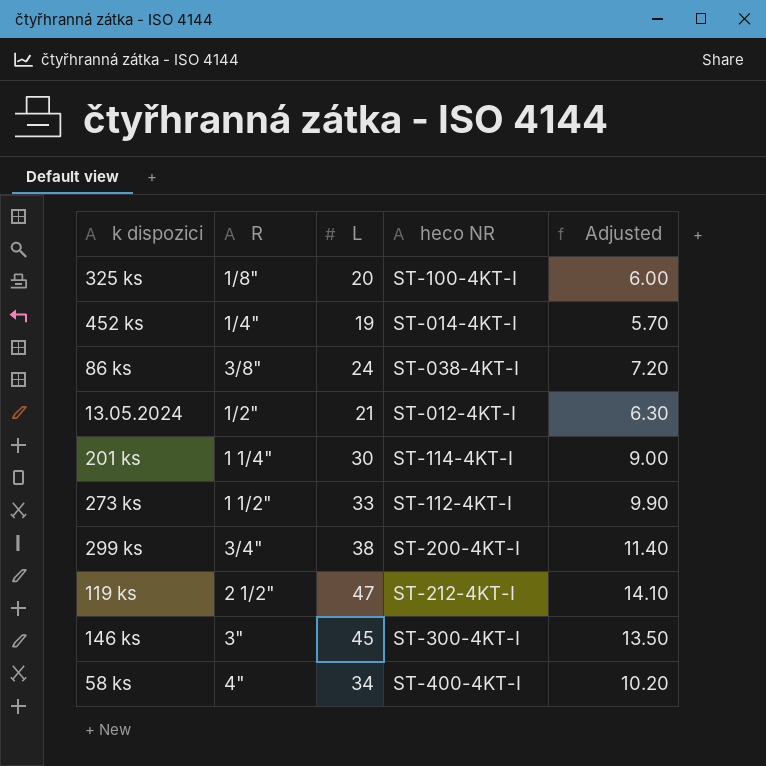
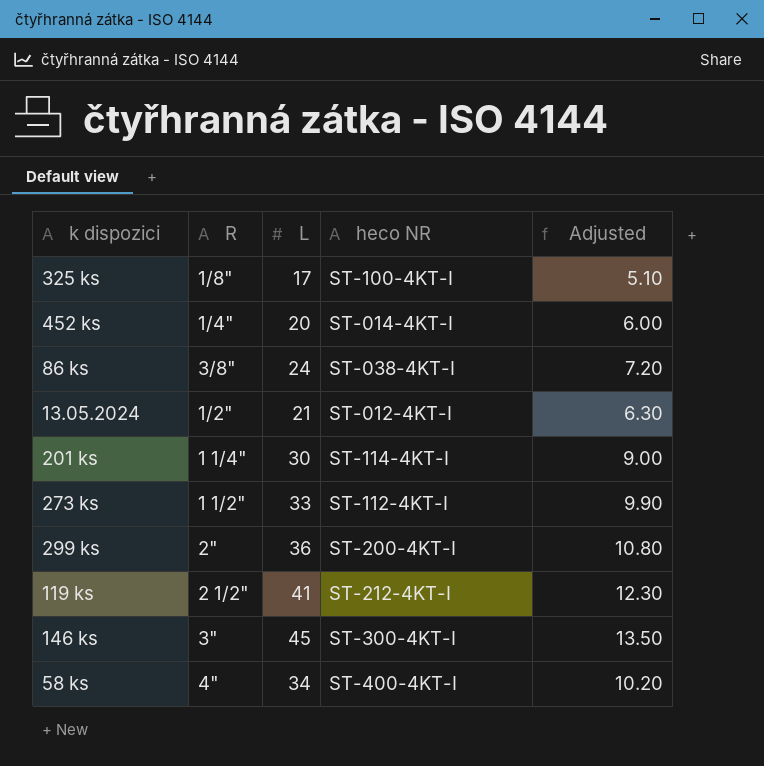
325 ks | L: 20 -> 17
325 ks | Adjusted: 6.00 -> 5.10
452 ks | L: 19 -> 20
452 ks | Adjusted: 5.70 -> 6.00
299 ks | R: 3/4" -> 2"
299 ks | L: 38 -> 36
299 ks | Adjusted: 11.40 -> 10.80
119 ks | L: 47 -> 41
119 ks | Adjusted: 14.10 -> 12.30

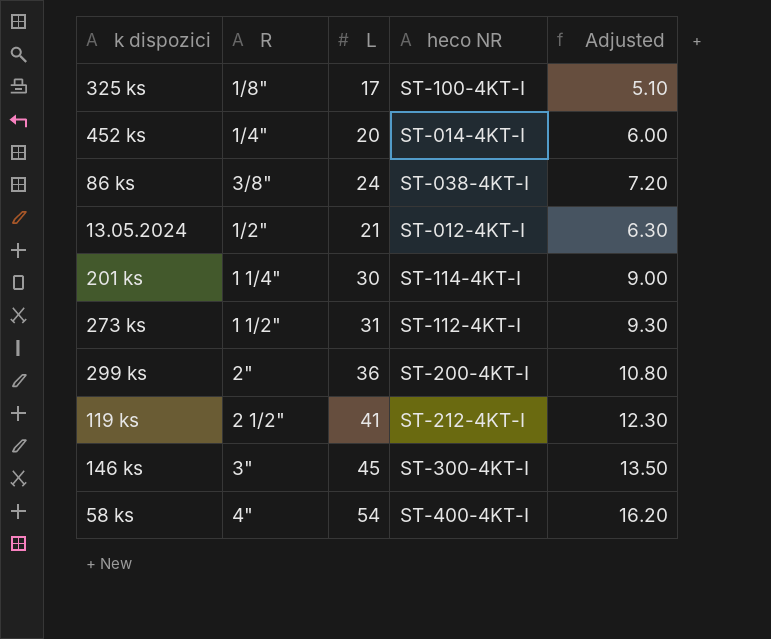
273 ks | L: 33 -> 31
273 ks | Adjusted: 9.90 -> 9.30
58 ks | L: 34 -> 54
58 ks | Adjusted: 10.20 -> 16.20

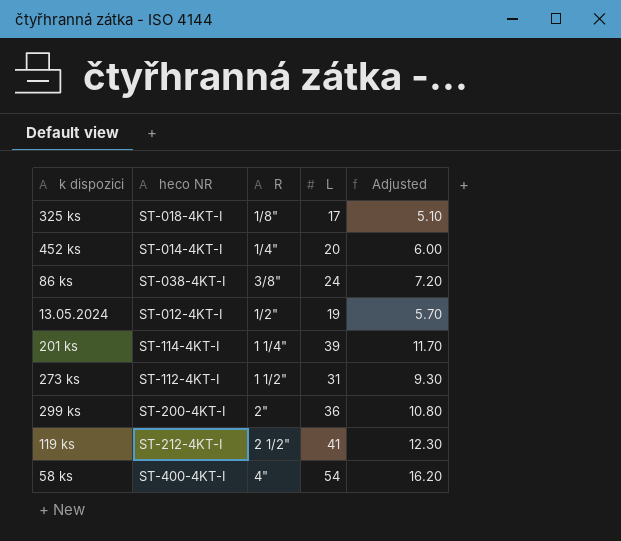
column heco NR | position: 4 -> 2
row 146 ks: 3" | 45 | ST-300-4KT-I | 13.50 -> none
325 ks | heco NR: ST-100-4KT-I -> ST-018-4KT-I
13.05.2024 | L: 21 -> 19
13.05.2024 | Adjusted: 6.30 -> 5.70
201 ks | L: 30 -> 39
201 ks | Adjusted: 9.00 -> 11.70

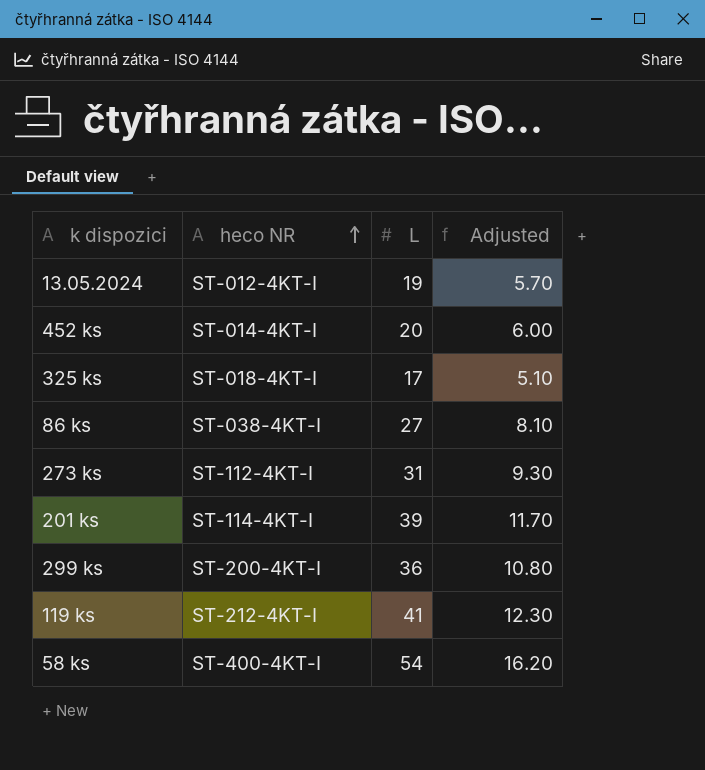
row order: none -> heco NR ascending
column R | position: 3 -> none
86 ks | L: 24 -> 27
86 ks | Adjusted: 7.20 -> 8.10

